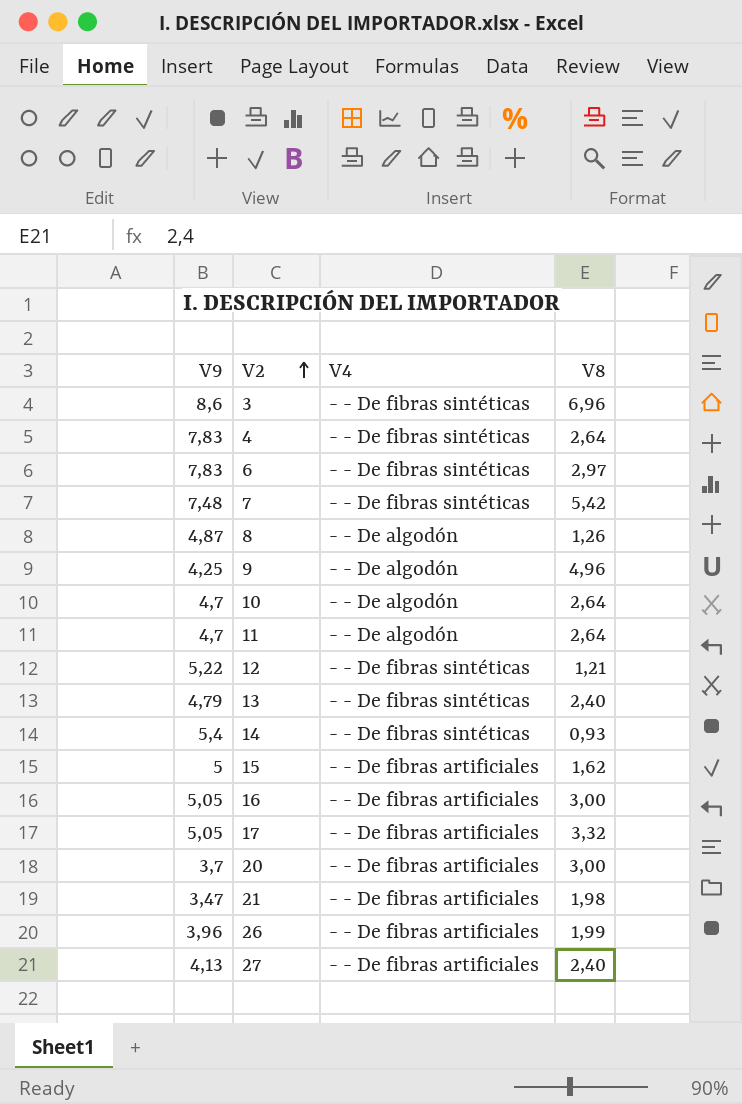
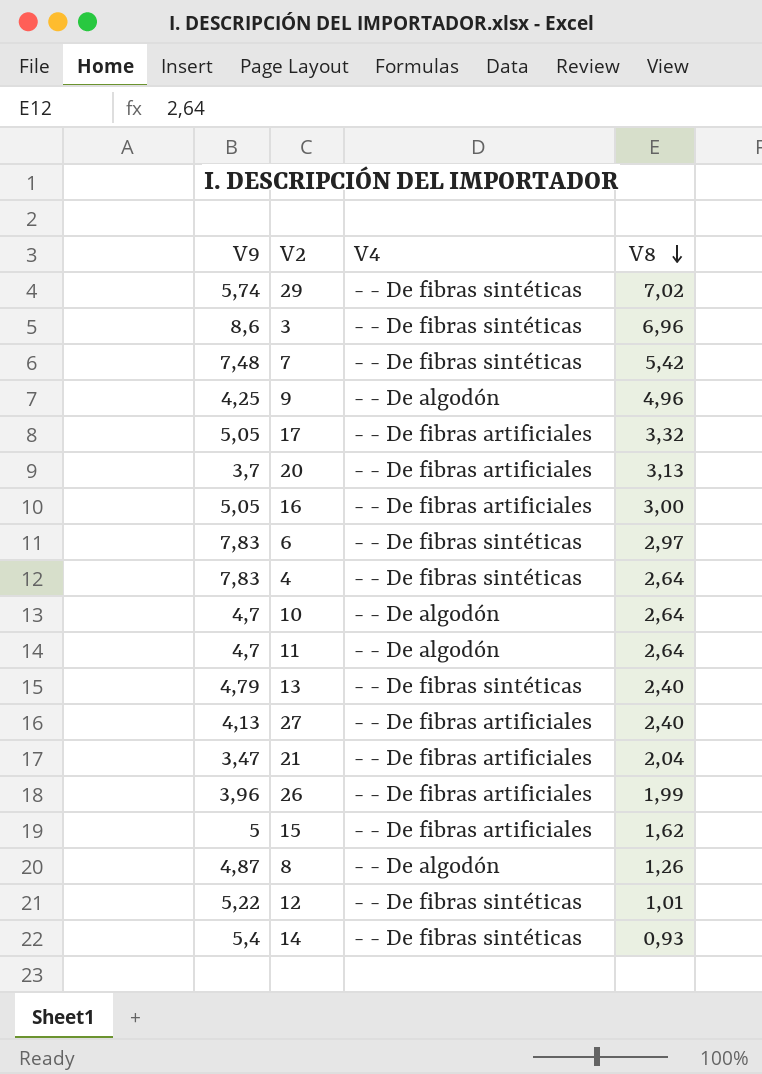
row order: V2 ascending -> V8 descending
row 29: none -> 5,74 | - - De fibras sintéticas | 7,02
20 | V8: 3,00 -> 3,13
21 | V8: 1,98 -> 2,04
12 | V8: 1,21 -> 1,01

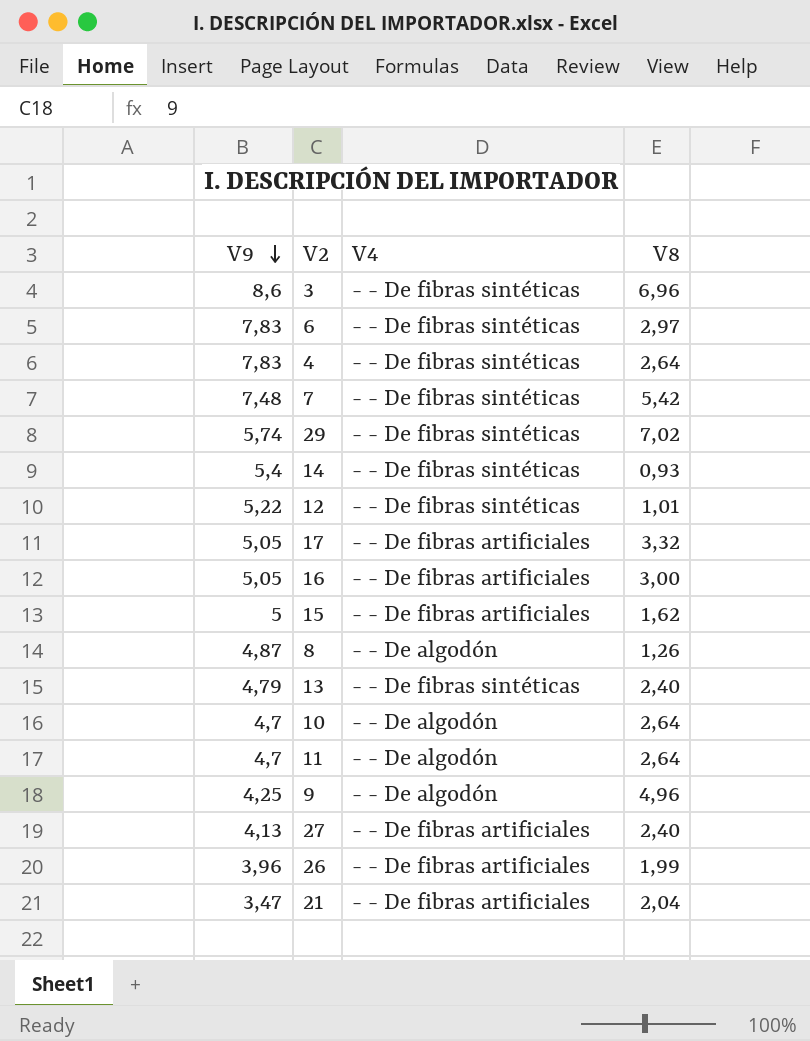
row order: V8 descending -> V9 descending
row 20: 3,7 | - - De fibras artificiales | 3,13 -> none

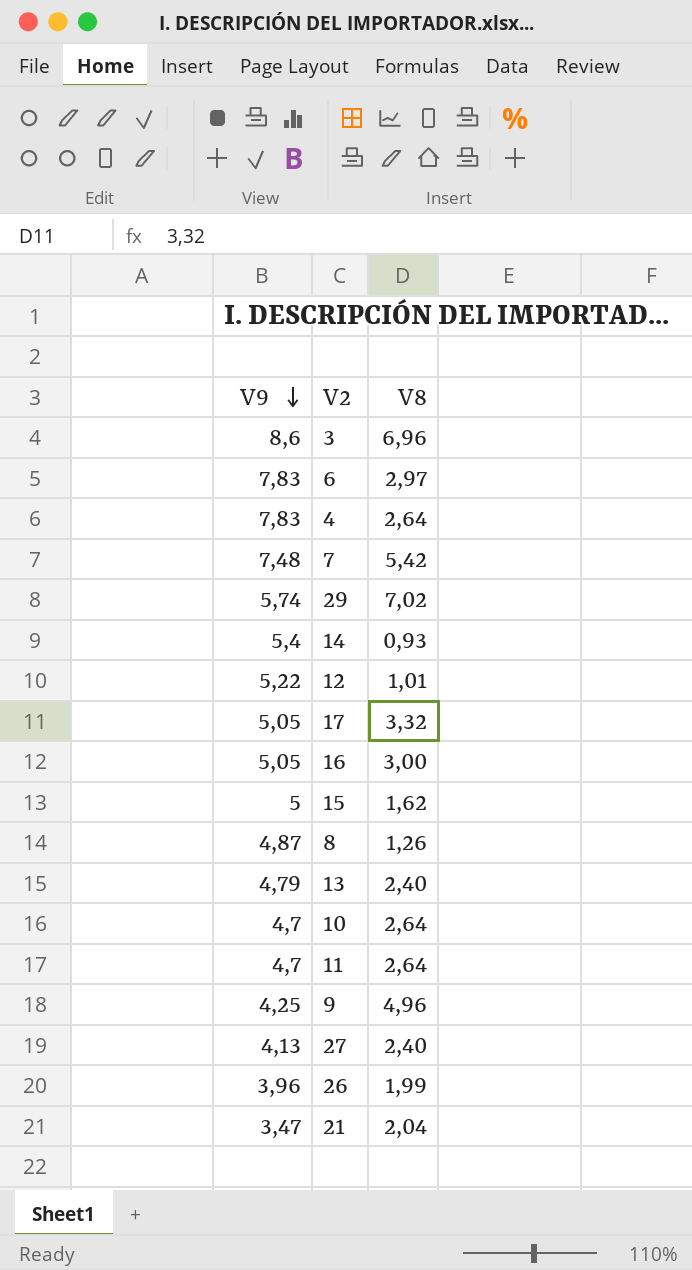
column V4 | position: 3 -> none

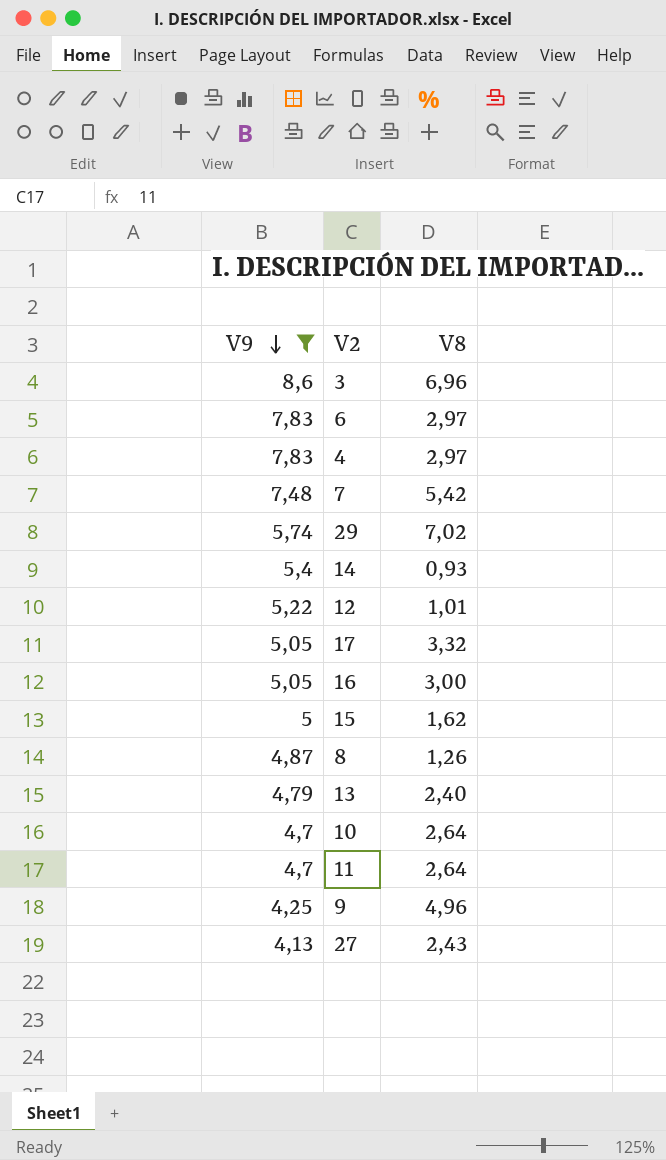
filter: none -> V9 >= 4,13
4 | V8: 2,64 -> 2,97
27 | V8: 2,40 -> 2,43

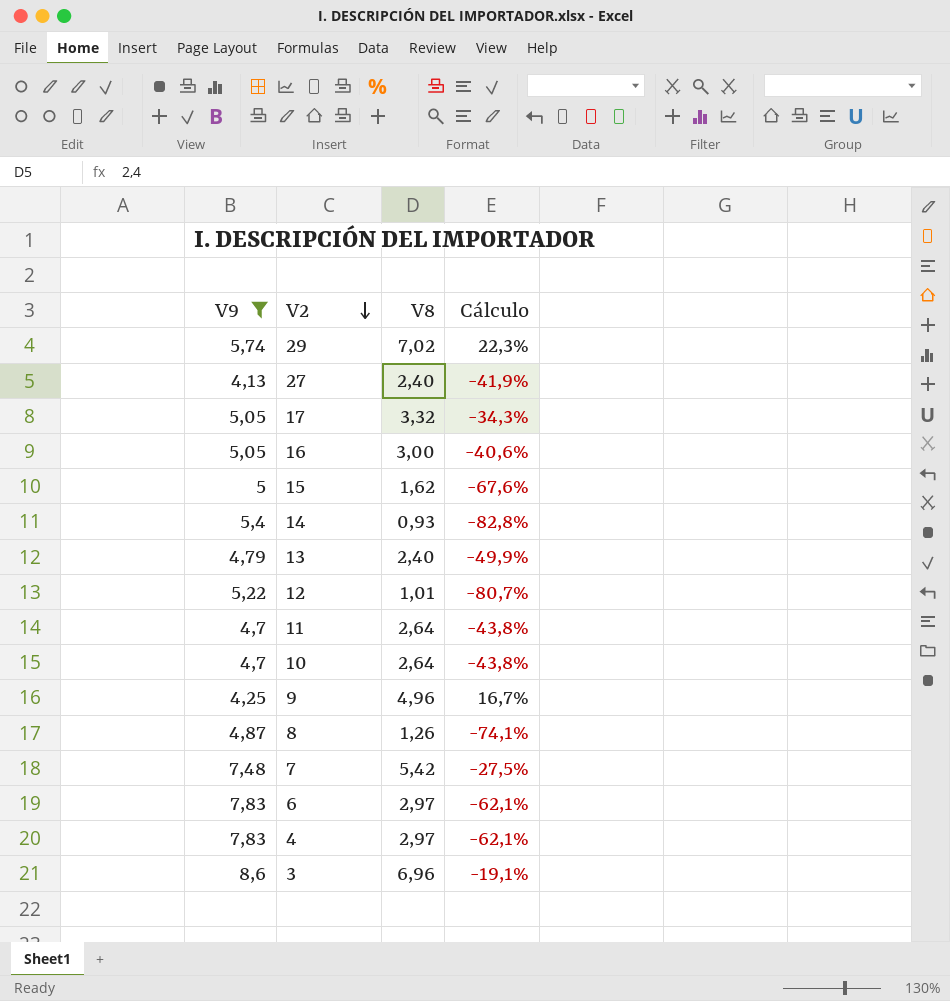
row order: V9 descending -> V2 descending
column Cálculo | formula: none -> ([V8] - [V9]) / [V9]
27 | V8: 2,43 -> 2,40

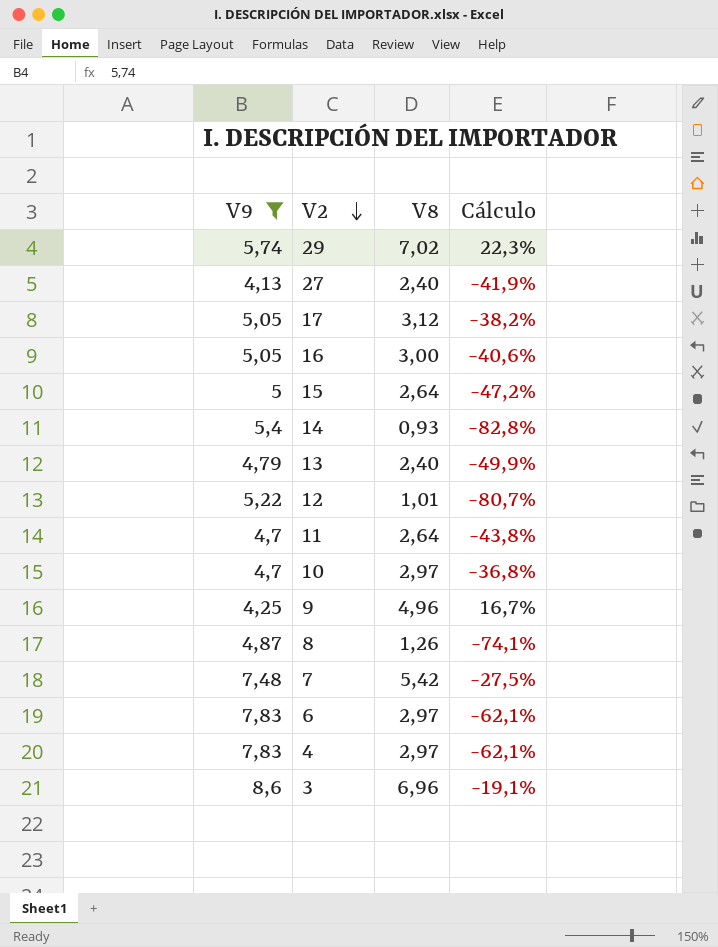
17 | V8: 3,32 -> 3,12
17 | Cálculo: -34,3% -> -38,2%
15 | V8: 1,62 -> 2,64
15 | Cálculo: -67,6% -> -47,2%
10 | V8: 2,64 -> 2,97
10 | Cálculo: -43,8% -> -36,8%

